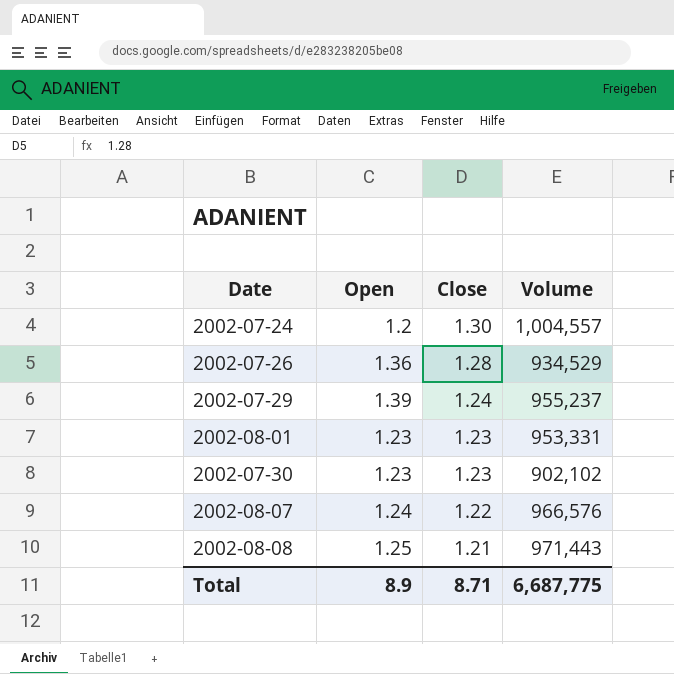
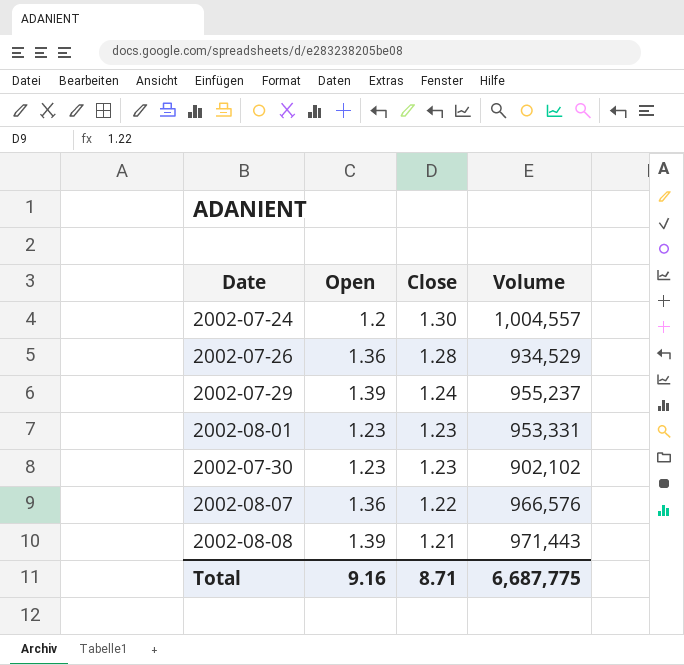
2002-08-07 | Open: 1.24 -> 1.36
2002-08-08 | Open: 1.25 -> 1.39
Total | Open: 8.9 -> 9.16

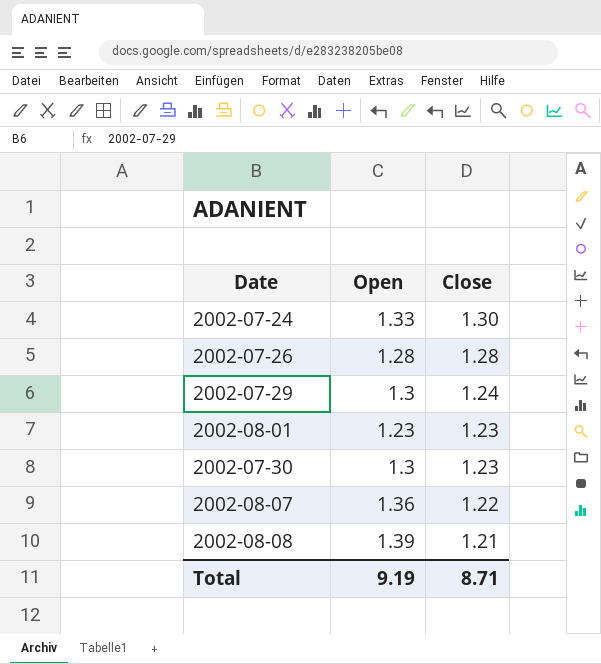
column Volume | position: 4 -> none
2002-07-24 | Open: 1.2 -> 1.33
2002-07-26 | Open: 1.36 -> 1.28
2002-07-29 | Open: 1.39 -> 1.3
2002-07-30 | Open: 1.23 -> 1.3
Total | Open: 9.16 -> 9.19

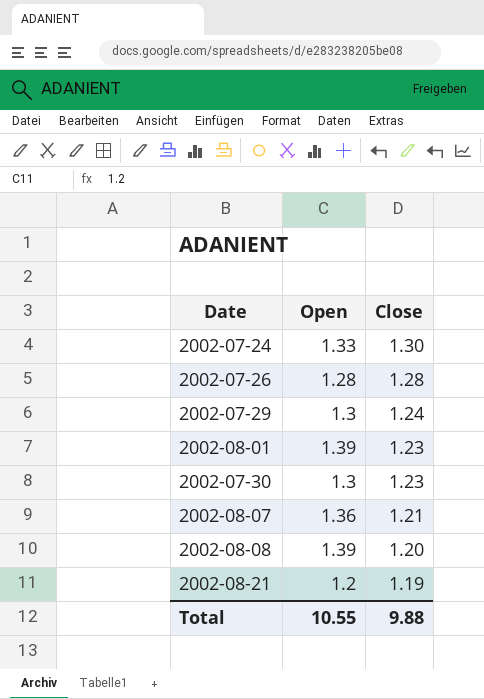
2002-08-01 | Open: 1.23 -> 1.39
2002-08-07 | Close: 1.22 -> 1.21
2002-08-08 | Close: 1.21 -> 1.20
row 2002-08-21: none -> 1.2 | 1.19
Total | Open: 9.19 -> 10.55
Total | Close: 8.71 -> 9.88

